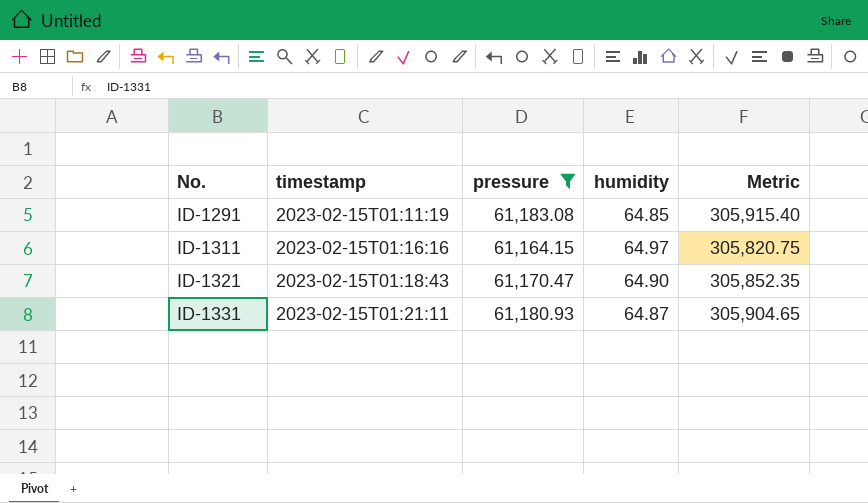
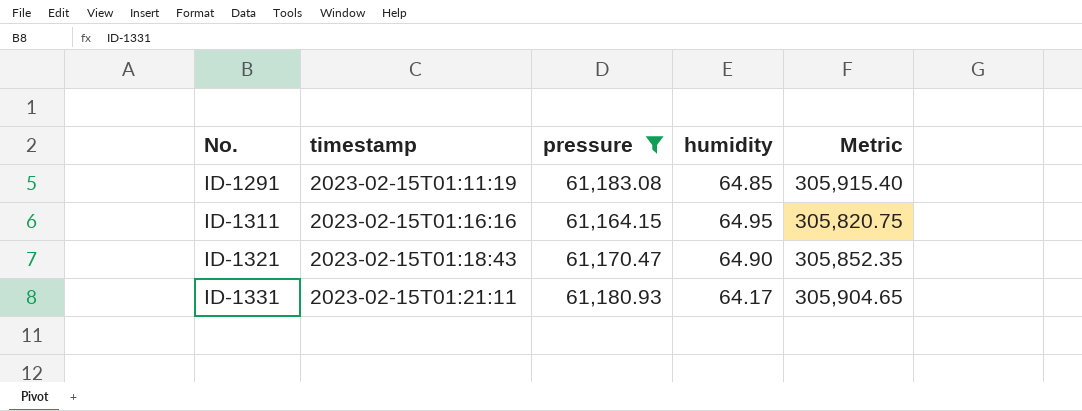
ID-1311 | humidity: 64.97 -> 64.95
ID-1331 | humidity: 64.87 -> 64.17

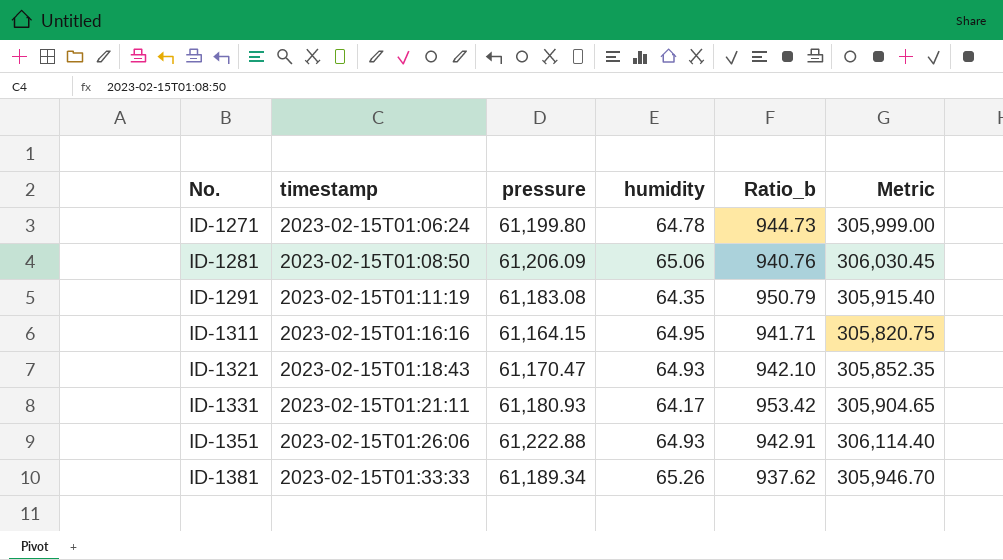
filter: pressure <= 61,183.08 -> none
column Ratio_b | formula: none -> [pressure] / [humidity]
ID-1291 | humidity: 64.85 -> 64.35
ID-1321 | humidity: 64.90 -> 64.93

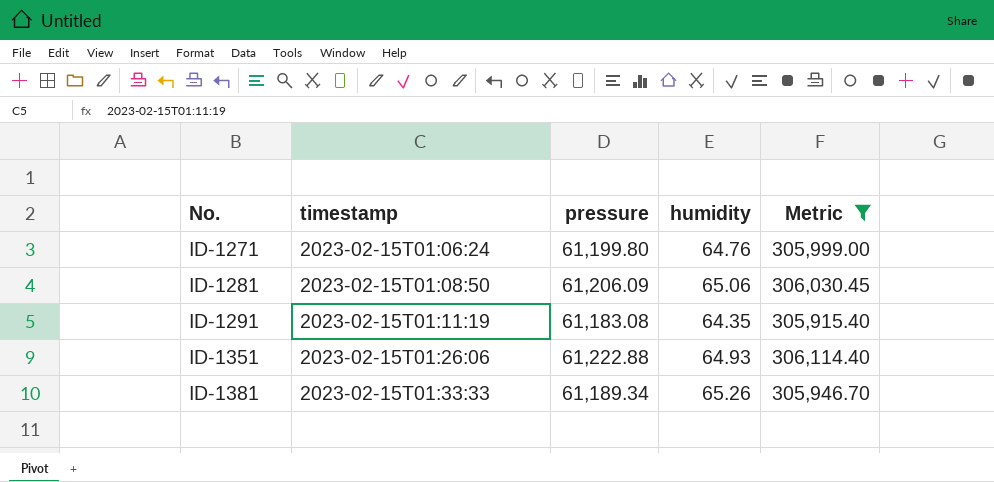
filter: none -> Metric >= 305,915.40
column Ratio_b | formula: [pressure] / [humidity] -> none
ID-1271 | humidity: 64.78 -> 64.76

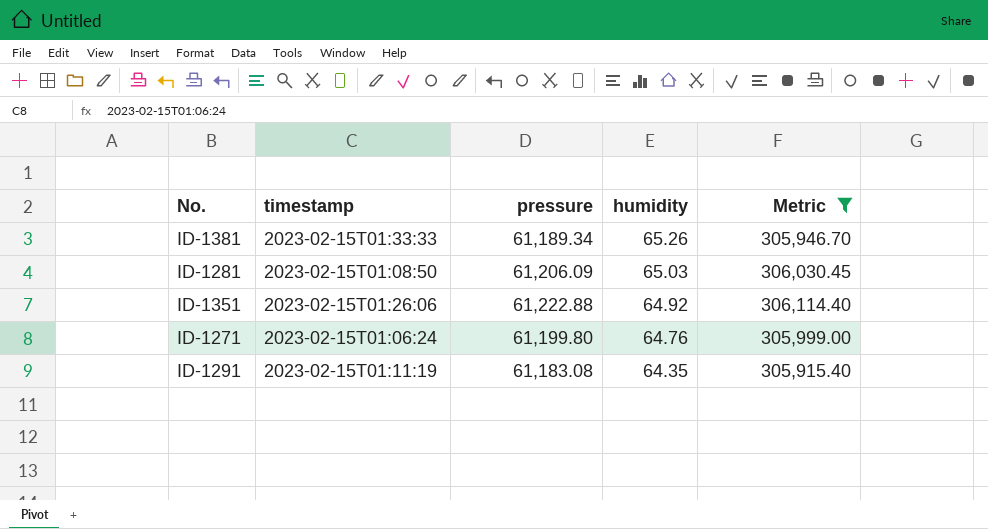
row order: No. ascending -> humidity descending
ID-1281 | humidity: 65.06 -> 65.03
ID-1351 | humidity: 64.93 -> 64.92

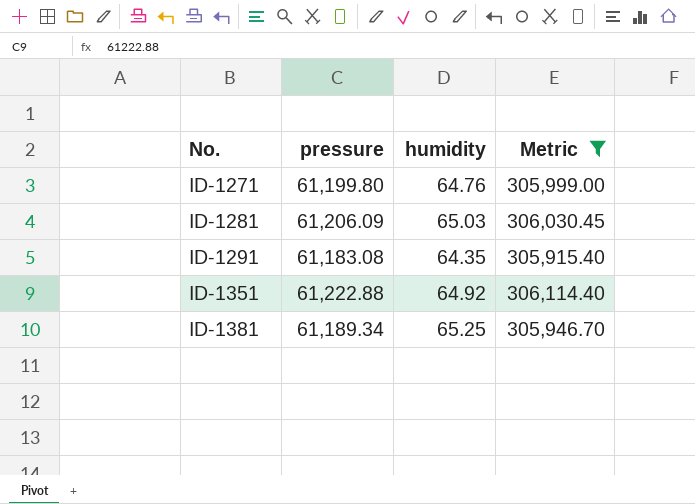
row order: humidity descending -> No. ascending
column timestamp | position: 2 -> none
ID-1381 | humidity: 65.26 -> 65.25

